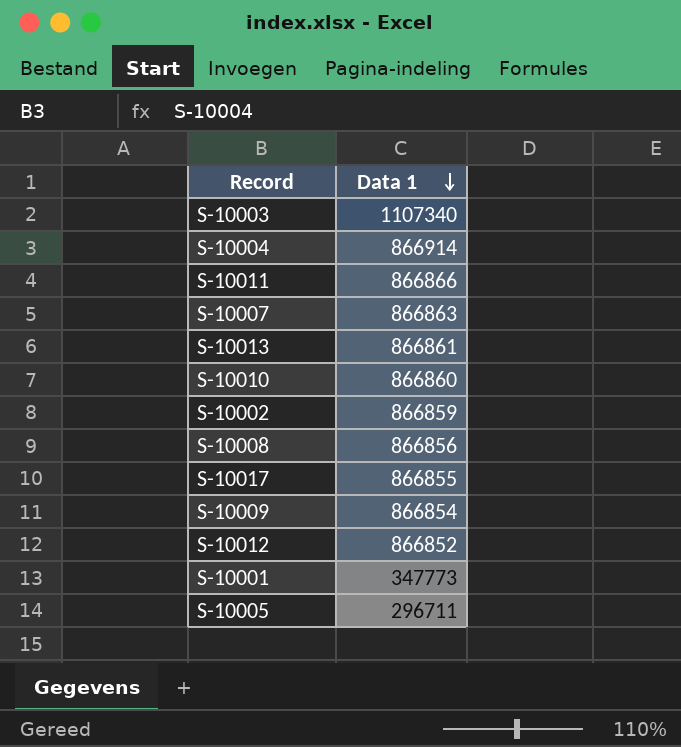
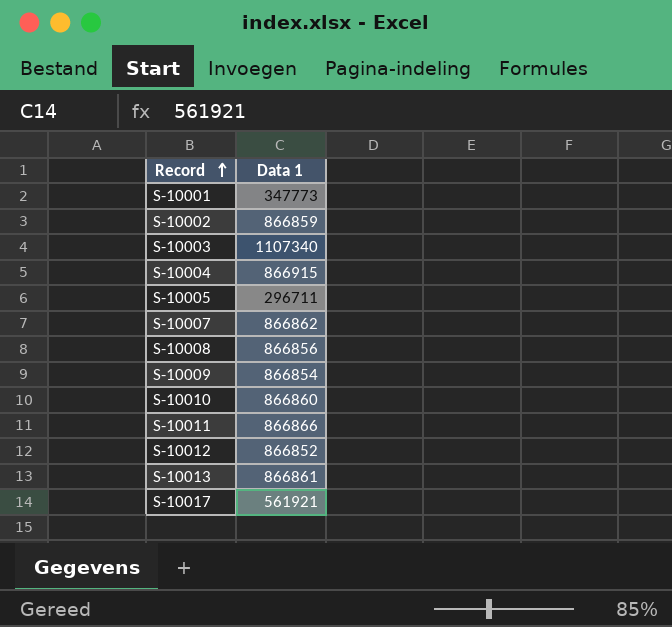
row order: Data 1 descending -> Record ascending
S-10004 | Data 1: 866914 -> 866915
S-10007 | Data 1: 866863 -> 866862
S-10017 | Data 1: 866855 -> 561921

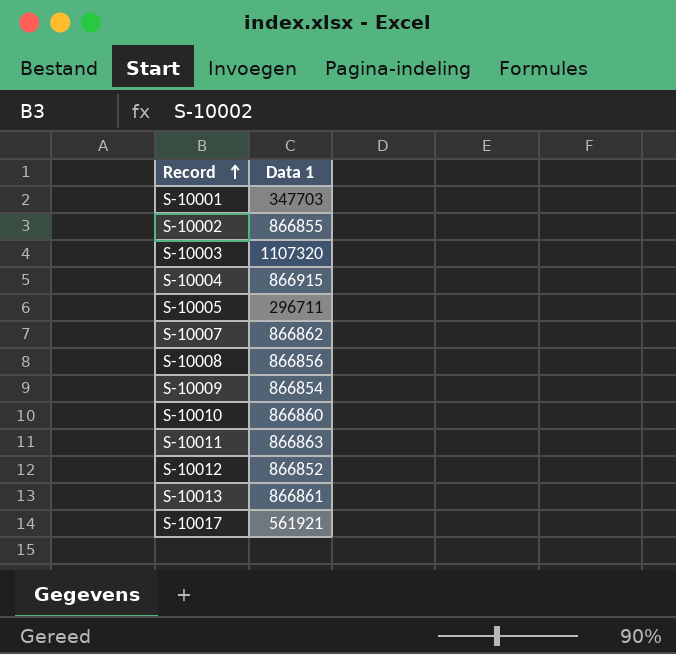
S-10001 | Data 1: 347773 -> 347703
S-10002 | Data 1: 866859 -> 866855
S-10003 | Data 1: 1107340 -> 1107320
S-10011 | Data 1: 866866 -> 866863

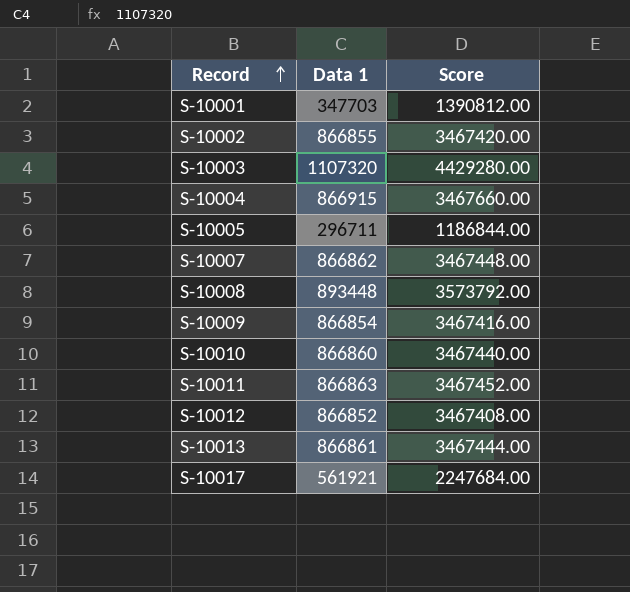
column Score | formula: none -> [Data 1] * 4
S-10008 | Data 1: 866856 -> 893448

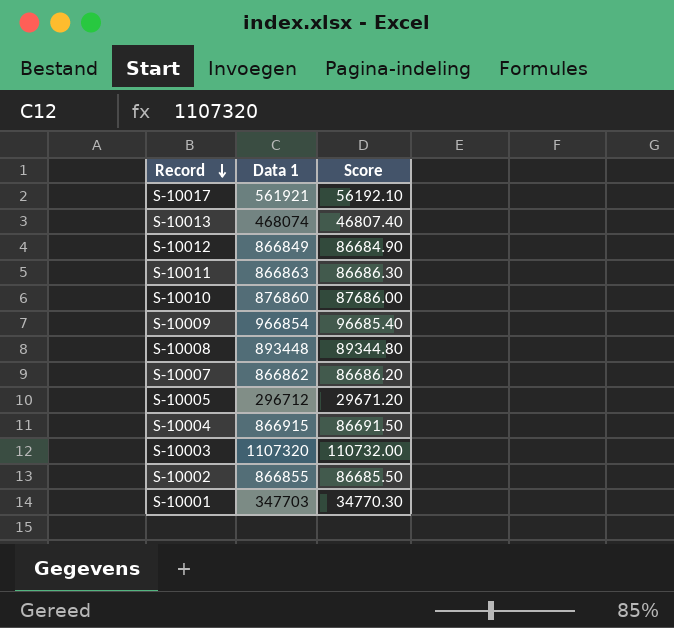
row order: Record ascending -> Record descending
column Score | formula: [Data 1] * 4 -> [Data 1] * 0.1
S-10013 | Data 1: 866861 -> 468074
S-10012 | Data 1: 866852 -> 866849
S-10010 | Data 1: 866860 -> 876860
S-10009 | Data 1: 866854 -> 966854
S-10005 | Data 1: 296711 -> 296712

